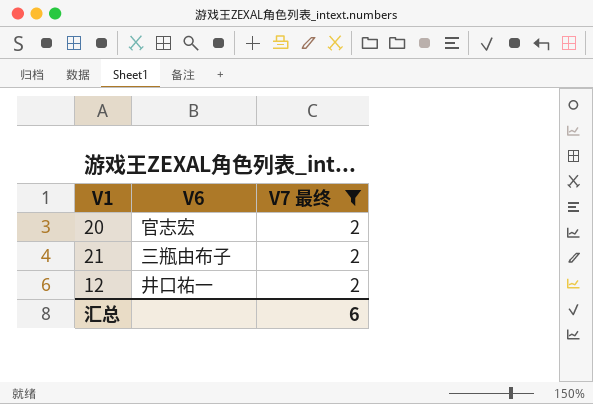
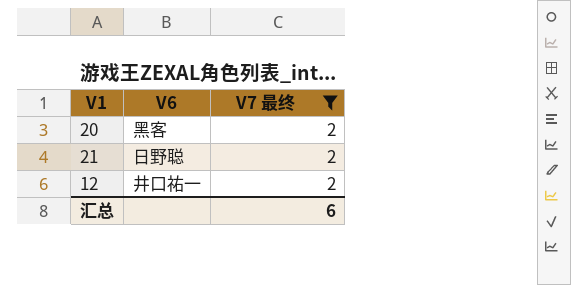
20 | V6: 官志宏 -> 黑客
21 | V6: 三瓶由布子 -> 日野聪

